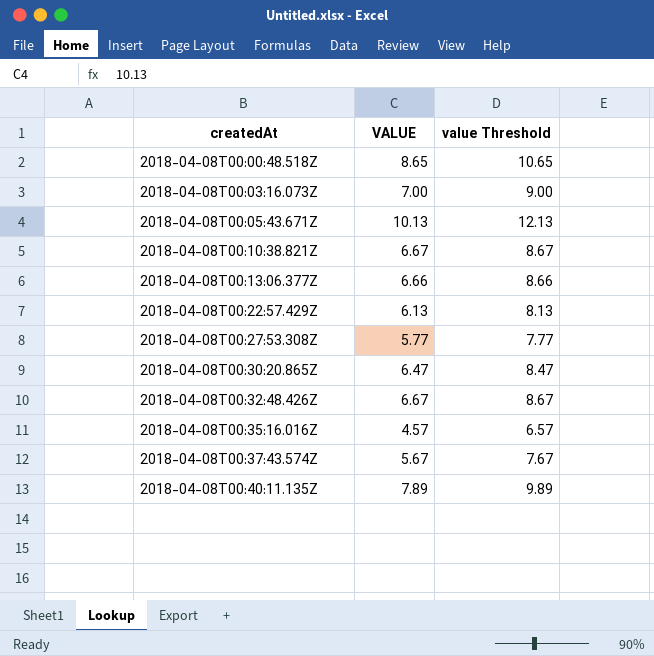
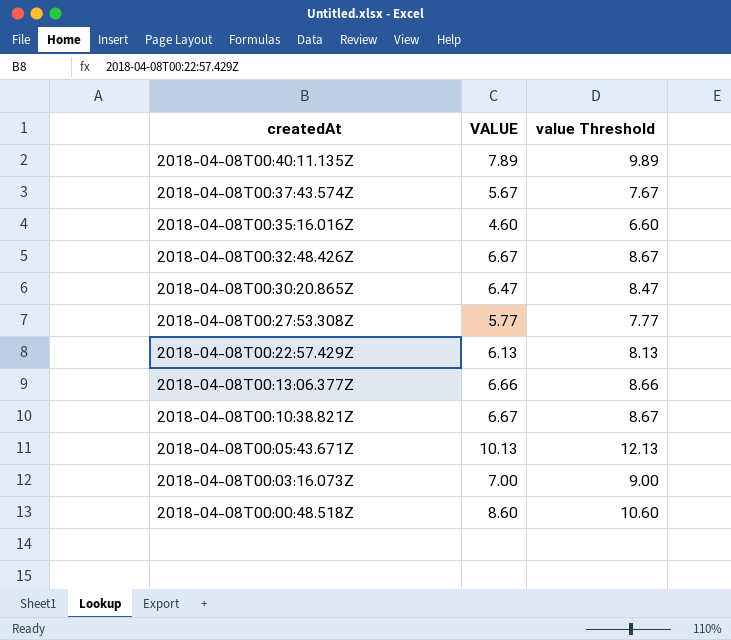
row order: createdAt ascending -> createdAt descending
2018-04-08T00:35:16.016Z | VALUE: 4.57 -> 4.60
2018-04-08T00:35:16.016Z | value Threshold: 6.57 -> 6.60
2018-04-08T00:00:48.518Z | VALUE: 8.65 -> 8.60
2018-04-08T00:00:48.518Z | value Threshold: 10.65 -> 10.60

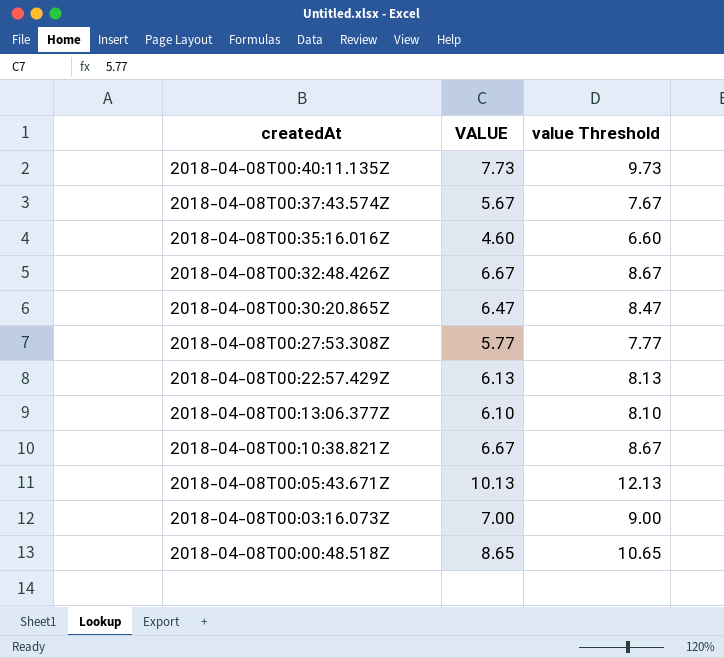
2018-04-08T00:40:11.135Z | VALUE: 7.89 -> 7.73
2018-04-08T00:40:11.135Z | value Threshold: 9.89 -> 9.73
2018-04-08T00:13:06.377Z | VALUE: 6.66 -> 6.10
2018-04-08T00:13:06.377Z | value Threshold: 8.66 -> 8.10
2018-04-08T00:00:48.518Z | VALUE: 8.60 -> 8.65
2018-04-08T00:00:48.518Z | value Threshold: 10.60 -> 10.65

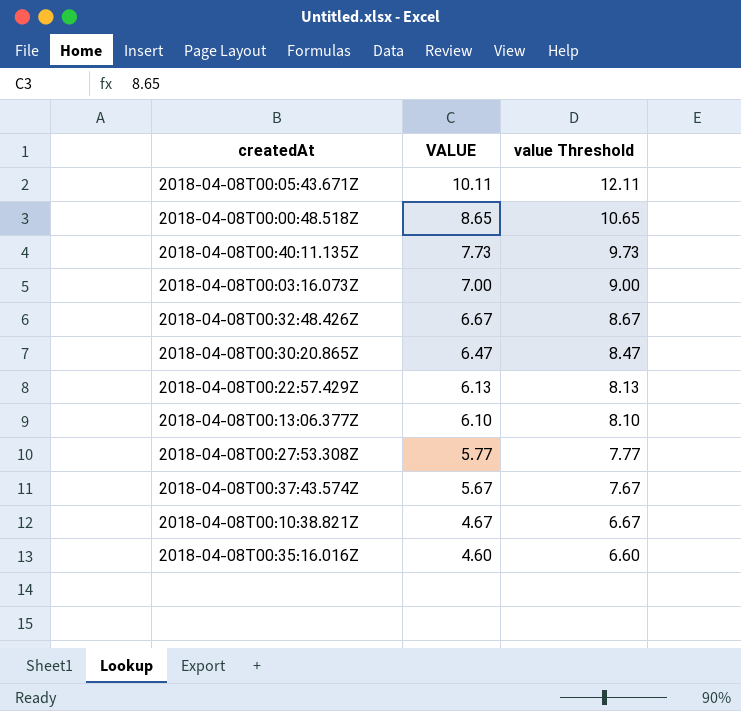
row order: createdAt descending -> VALUE descending
2018-04-08T00:05:43.671Z | VALUE: 10.13 -> 10.11
2018-04-08T00:05:43.671Z | value Threshold: 12.13 -> 12.11
2018-04-08T00:10:38.821Z | VALUE: 6.67 -> 4.67
2018-04-08T00:10:38.821Z | value Threshold: 8.67 -> 6.67

